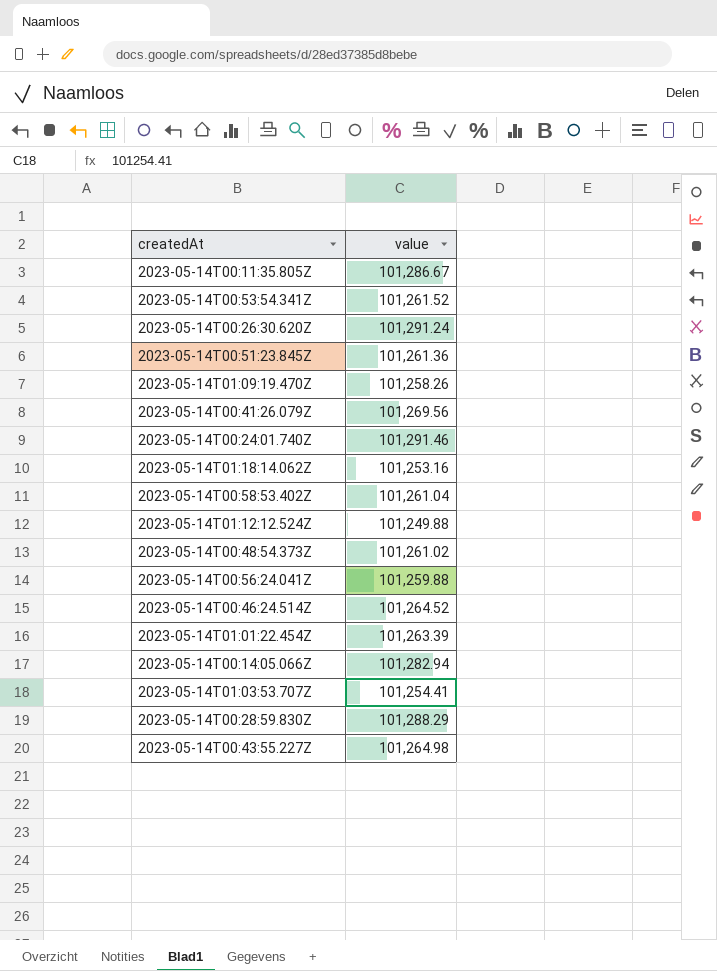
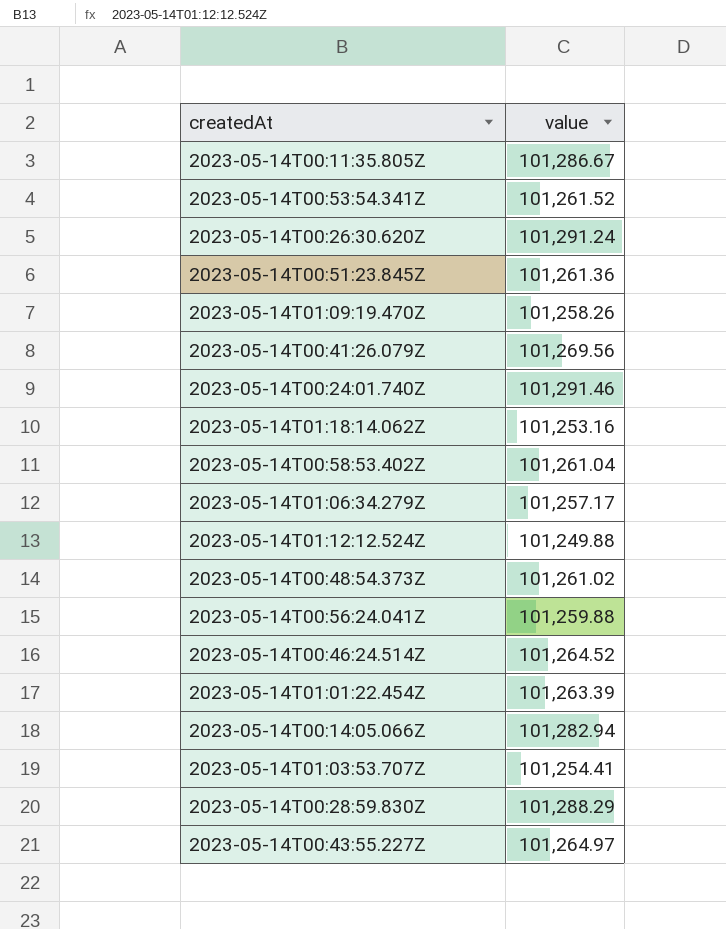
row 2023-05-14T01:06:34.279Z: none -> 101,257.17
2023-05-14T00:43:55.227Z | value: 101,264.98 -> 101,264.97

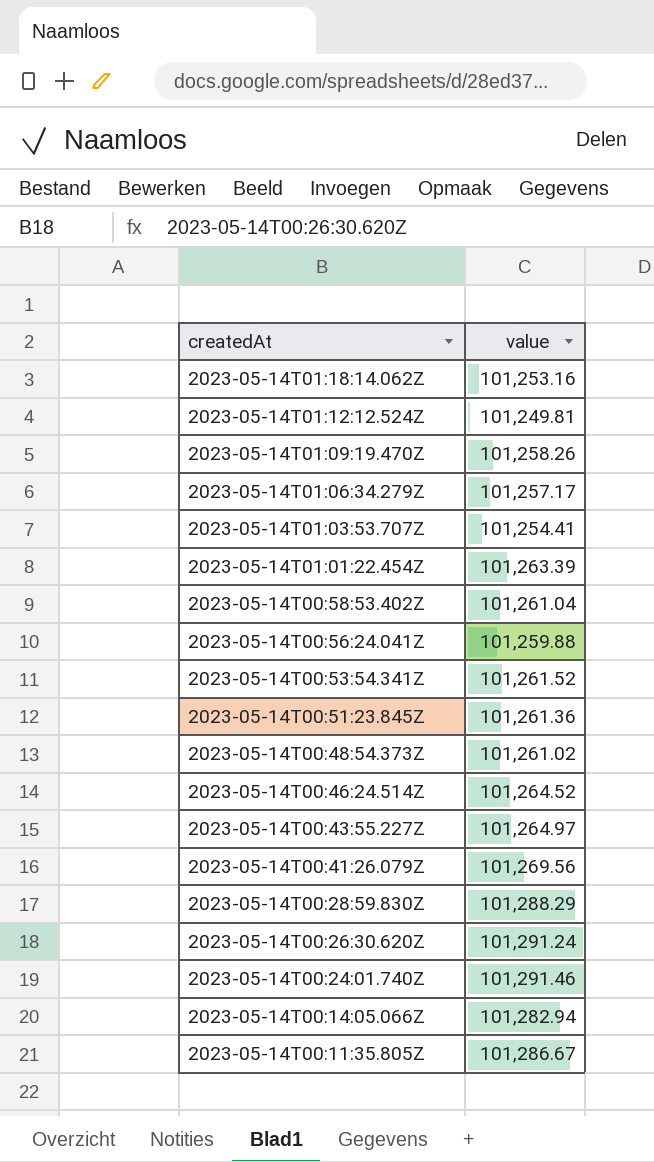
row order: none -> createdAt descending
2023-05-14T01:12:12.524Z | value: 101,249.88 -> 101,249.81

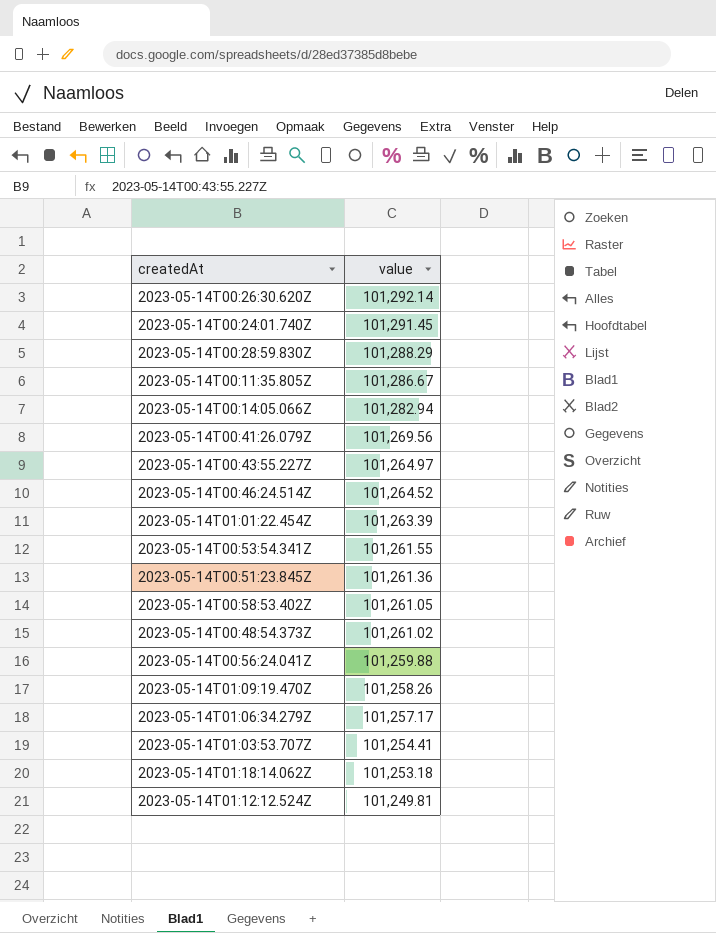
row order: createdAt descending -> value descending
2023-05-14T00:26:30.620Z | value: 101,291.24 -> 101,292.14
2023-05-14T00:24:01.740Z | value: 101,291.46 -> 101,291.45
2023-05-14T00:53:54.341Z | value: 101,261.52 -> 101,261.55
2023-05-14T00:58:53.402Z | value: 101,261.04 -> 101,261.05
2023-05-14T01:18:14.062Z | value: 101,253.16 -> 101,253.18

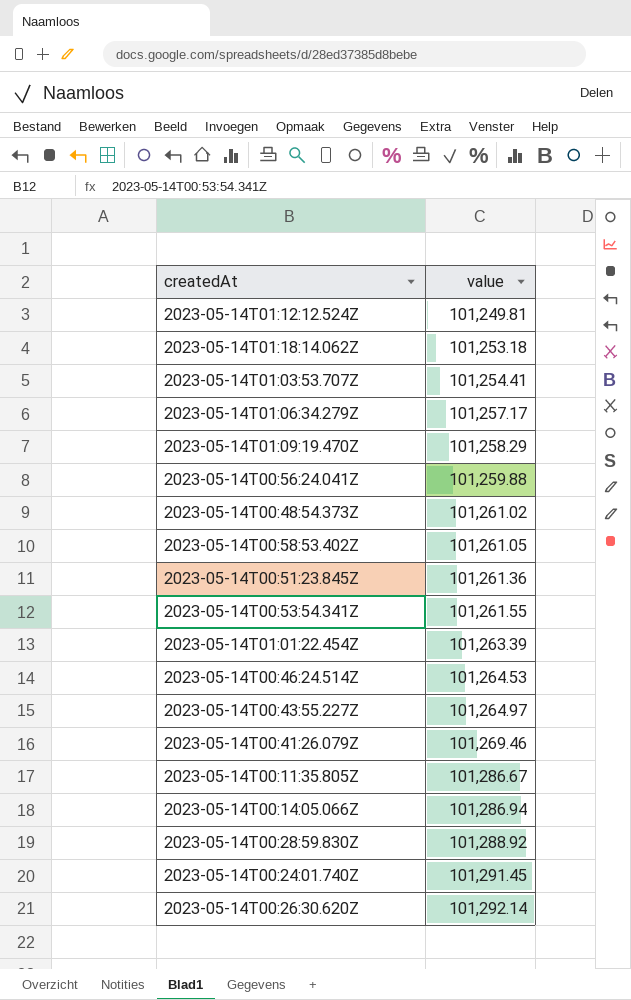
row order: value descending -> value ascending
2023-05-14T01:09:19.470Z | value: 101,258.26 -> 101,258.29
2023-05-14T00:46:24.514Z | value: 101,264.52 -> 101,264.53
2023-05-14T00:41:26.079Z | value: 101,269.56 -> 101,269.46
2023-05-14T00:14:05.066Z | value: 101,282.94 -> 101,286.94
2023-05-14T00:28:59.830Z | value: 101,288.29 -> 101,288.92

